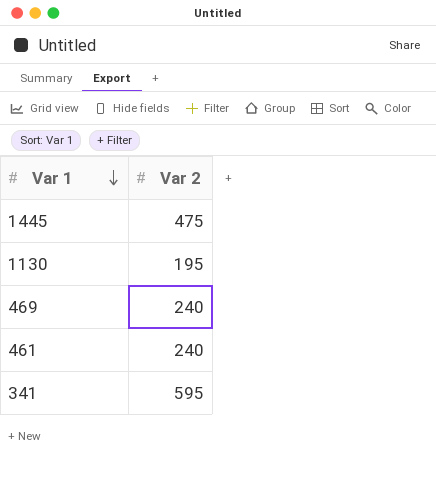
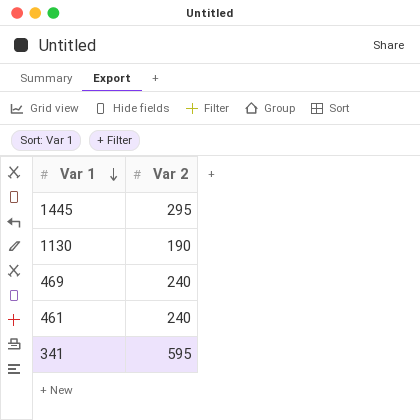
1445 | Var 2: 475 -> 295
1130 | Var 2: 195 -> 190

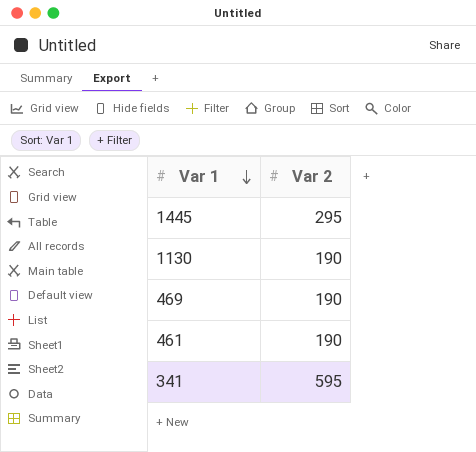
469 | Var 2: 240 -> 190
461 | Var 2: 240 -> 190

